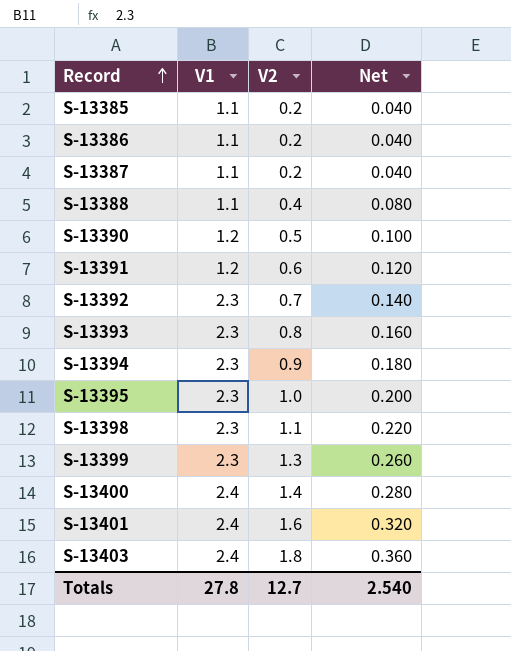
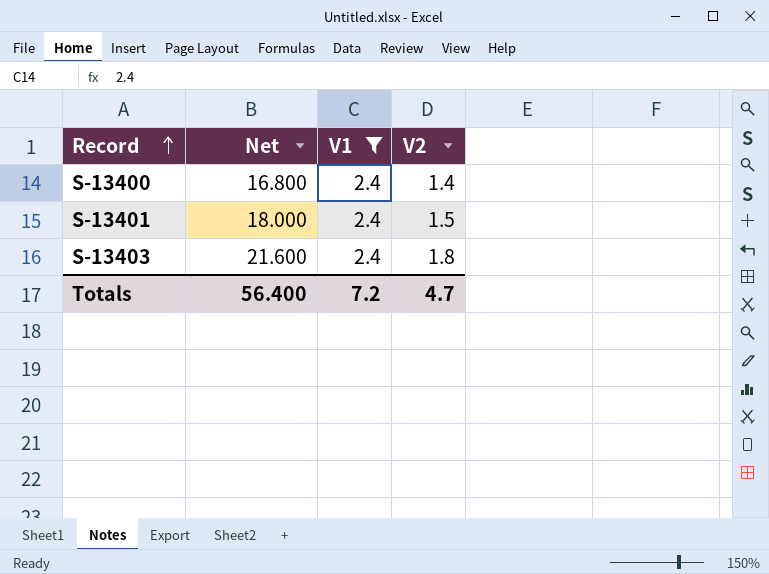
filter: none -> V1 = 2.4
column Net | formula: [V2] * 0.2 -> [V2] * 12
column Net | position: 4 -> 2
S-13401 | V2: 1.6 -> 1.5
Totals | Net: 2.540 -> 56.400
Totals | V1: 27.8 -> 7.2
Totals | V2: 12.7 -> 4.7

